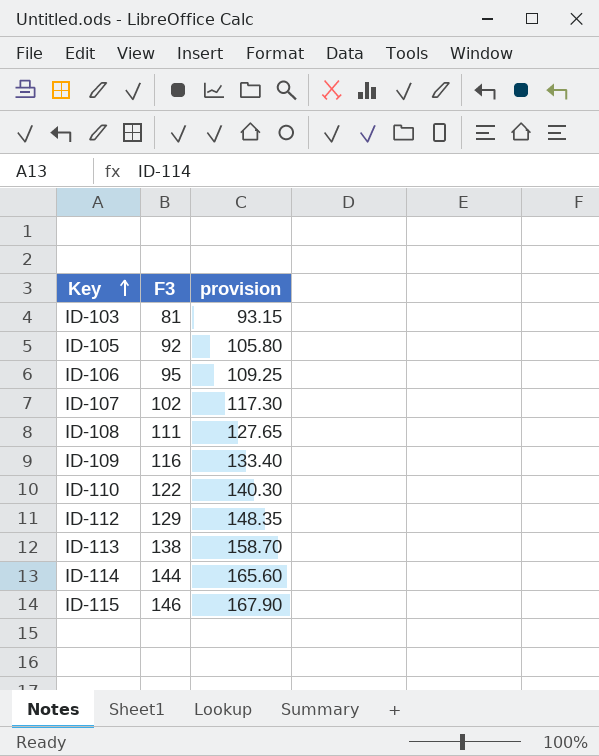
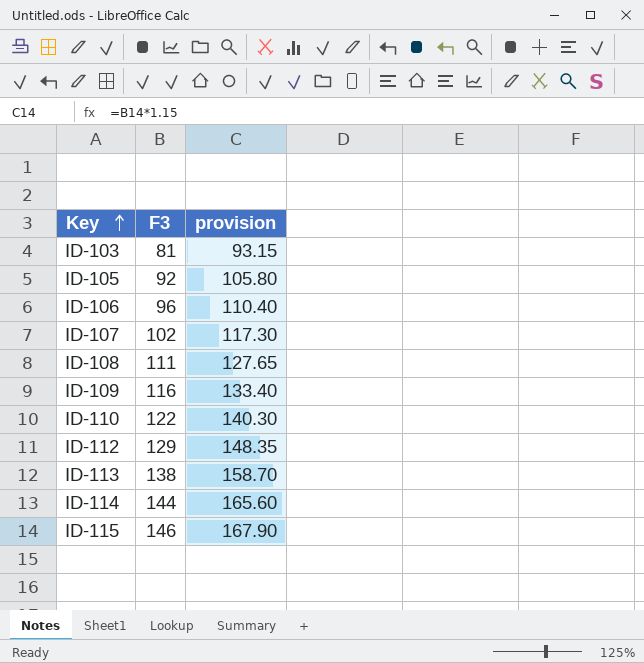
ID-106 | F3: 95 -> 96
ID-106 | provision: 109.25 -> 110.40

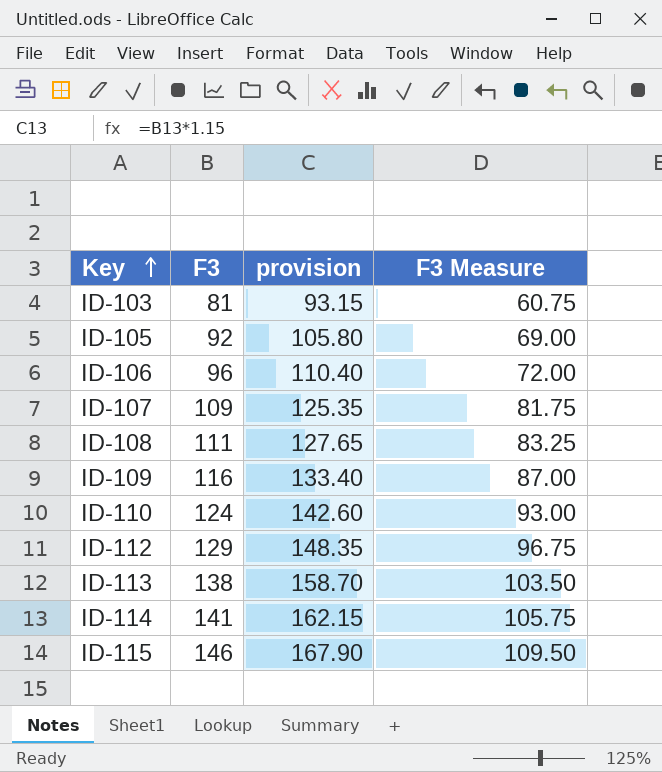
column F3 Measure | formula: none -> [F3] * 0.75
ID-107 | F3: 102 -> 109
ID-107 | provision: 117.30 -> 125.35
ID-110 | F3: 122 -> 124
ID-110 | provision: 140.30 -> 142.60
ID-114 | F3: 144 -> 141
ID-114 | provision: 165.60 -> 162.15

